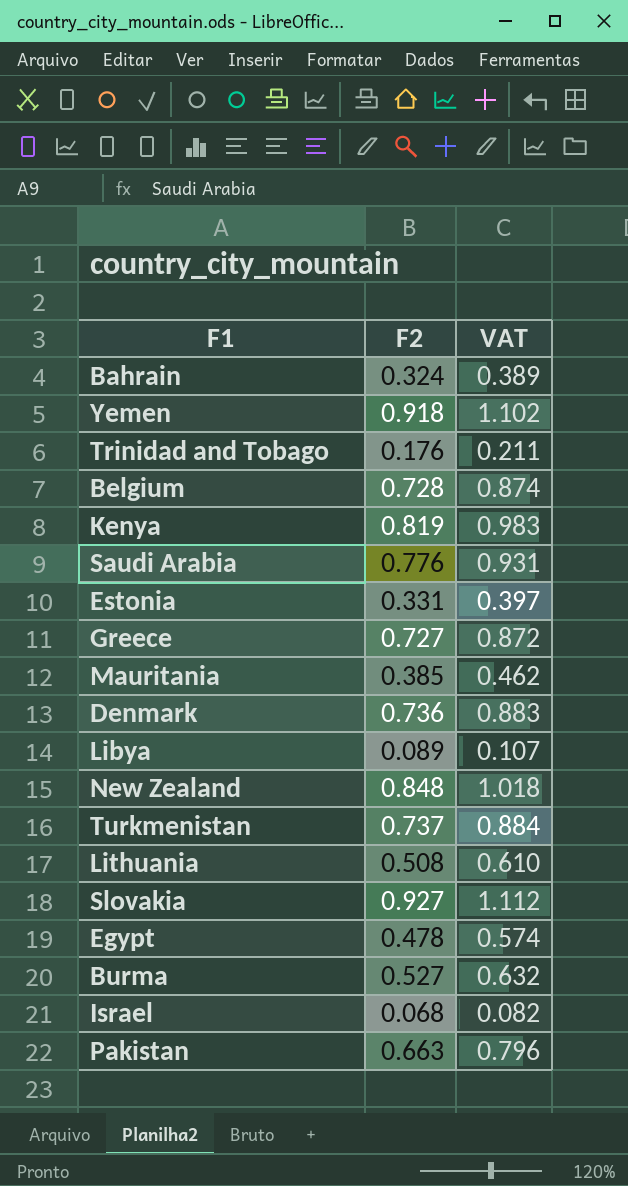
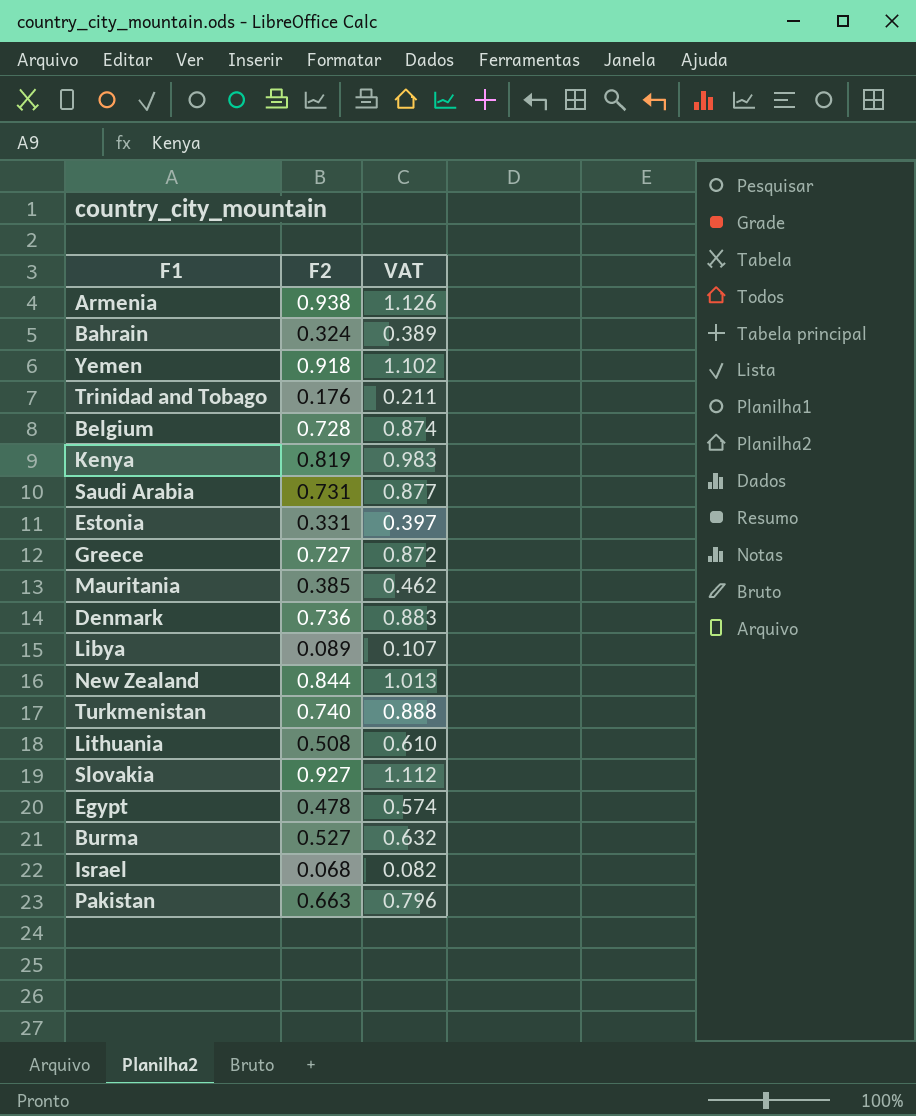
row Armenia: none -> 0.938 | 1.126
Saudi Arabia | F2: 0.776 -> 0.731
Saudi Arabia | VAT: 0.931 -> 0.877
New Zealand | F2: 0.848 -> 0.844
New Zealand | VAT: 1.018 -> 1.013
Turkmenistan | F2: 0.737 -> 0.740
Turkmenistan | VAT: 0.884 -> 0.888

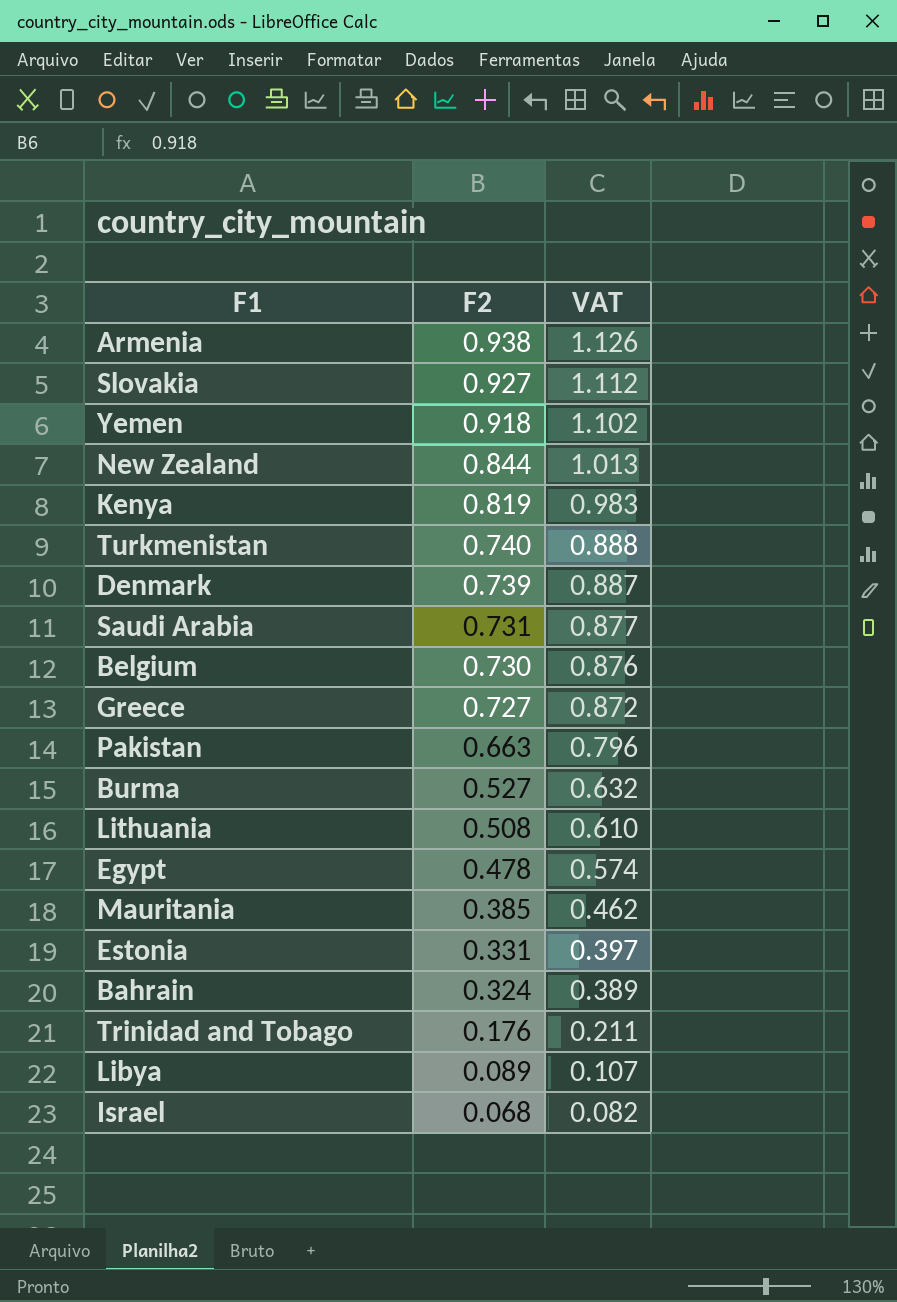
row order: none -> F2 descending
Denmark | F2: 0.736 -> 0.739
Denmark | VAT: 0.883 -> 0.887
Belgium | F2: 0.728 -> 0.730
Belgium | VAT: 0.874 -> 0.876

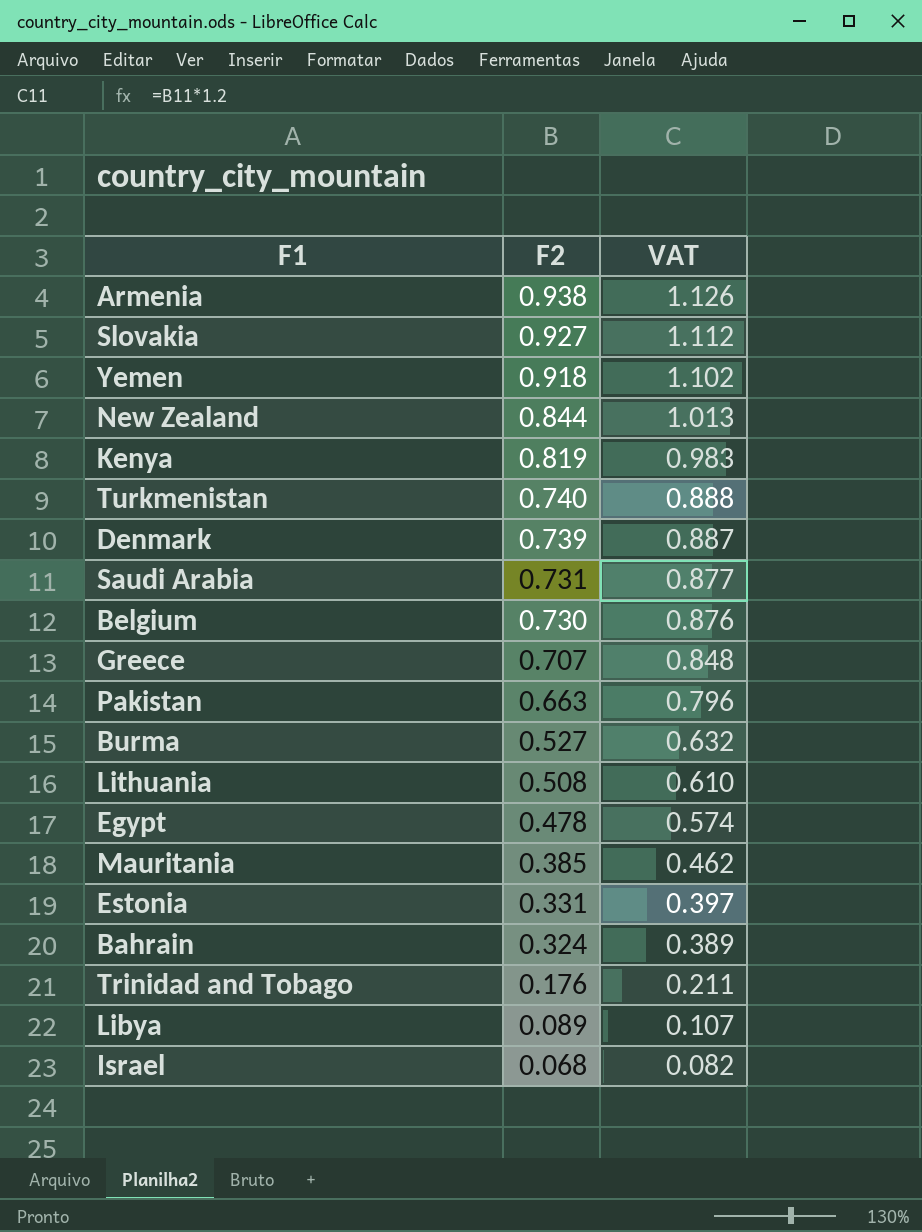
Greece | F2: 0.727 -> 0.707
Greece | VAT: 0.872 -> 0.848

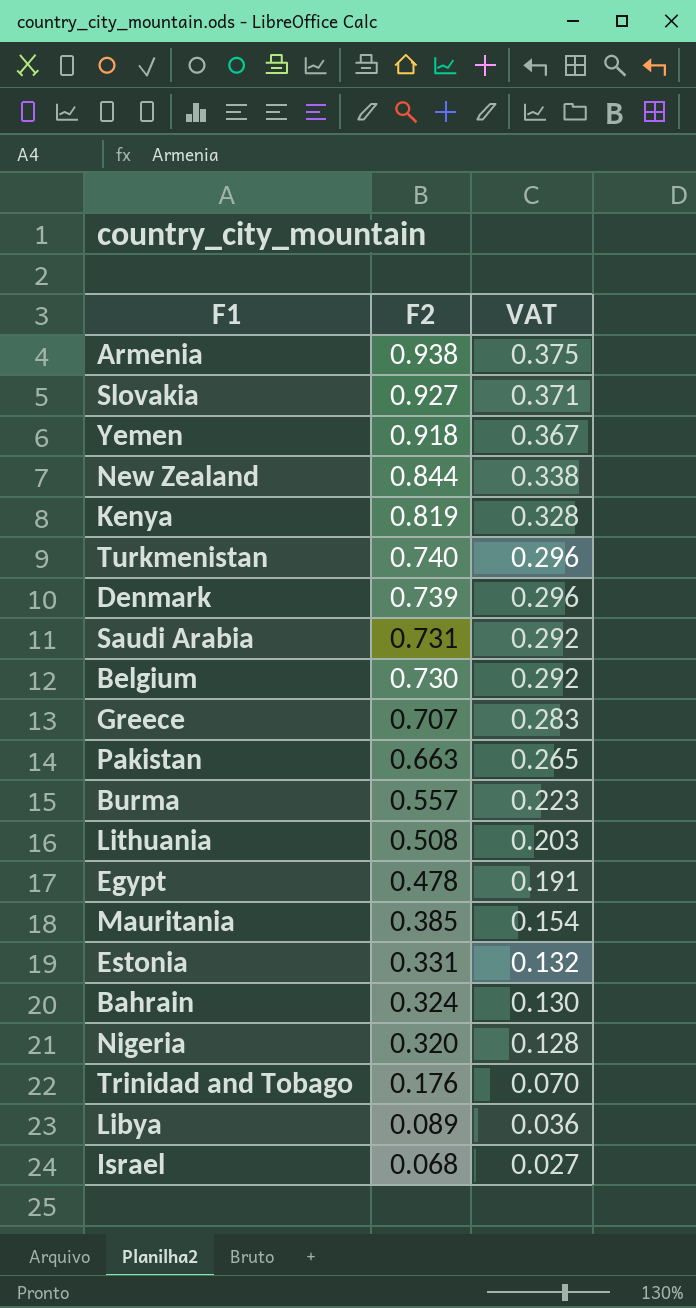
column VAT | formula: [F2] * 1.2 -> [F2] * 0.4
Burma | F2: 0.527 -> 0.557
row Nigeria: none -> 0.320 | 0.128

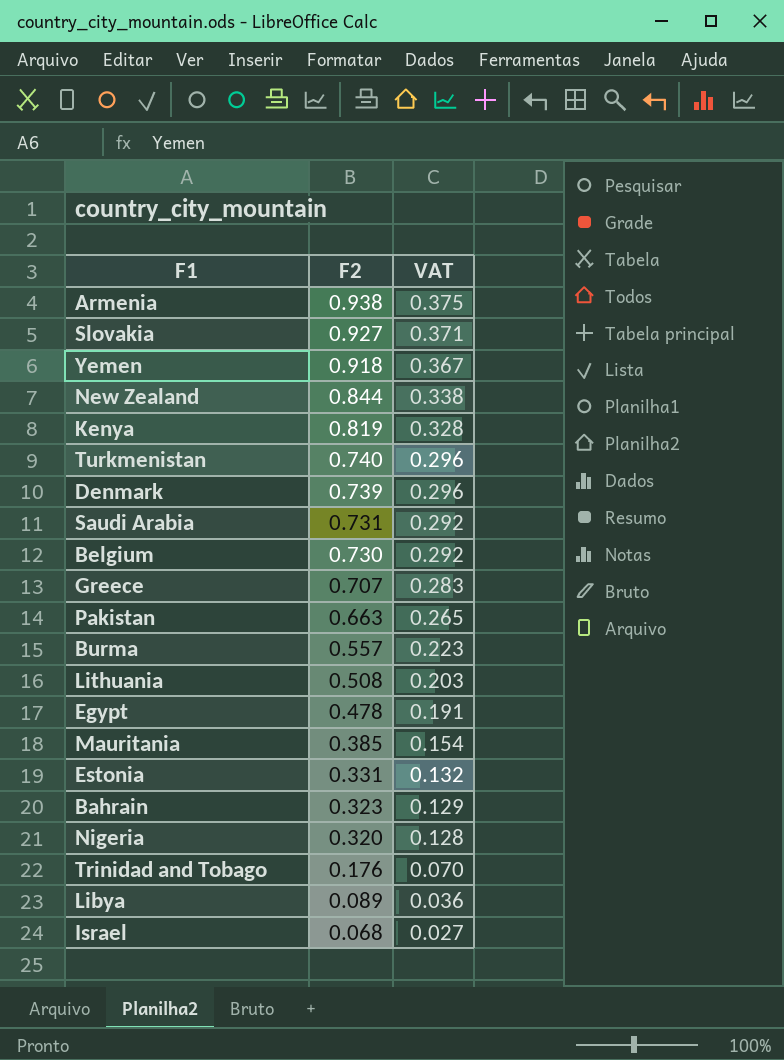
Bahrain | F2: 0.324 -> 0.323
Bahrain | VAT: 0.130 -> 0.129

